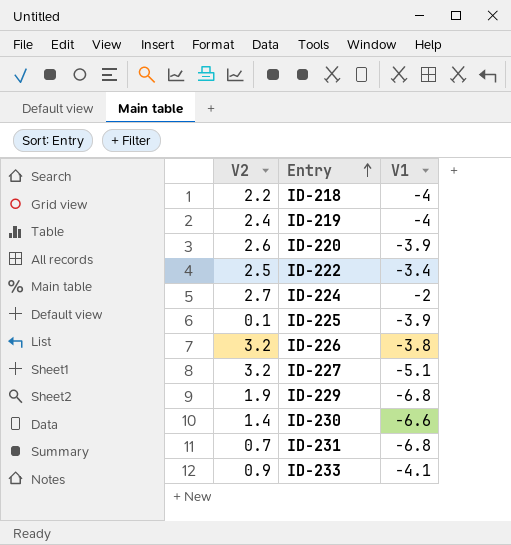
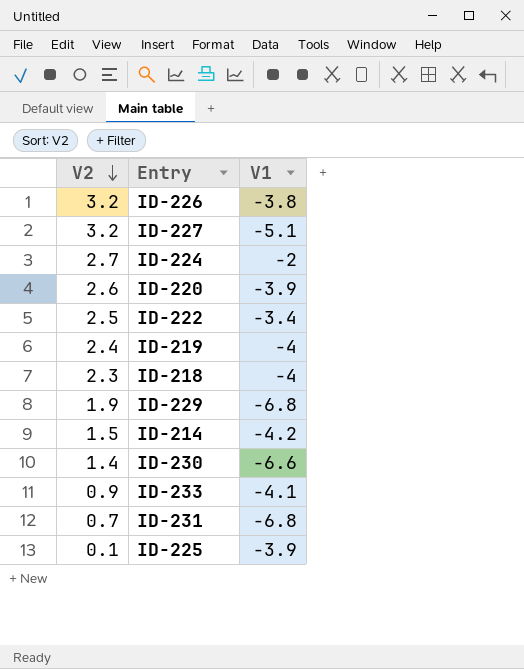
row order: Entry ascending -> V2 descending
ID-218 | V2: 2.2 -> 2.3
row ID-214: none -> 1.5 | -4.2

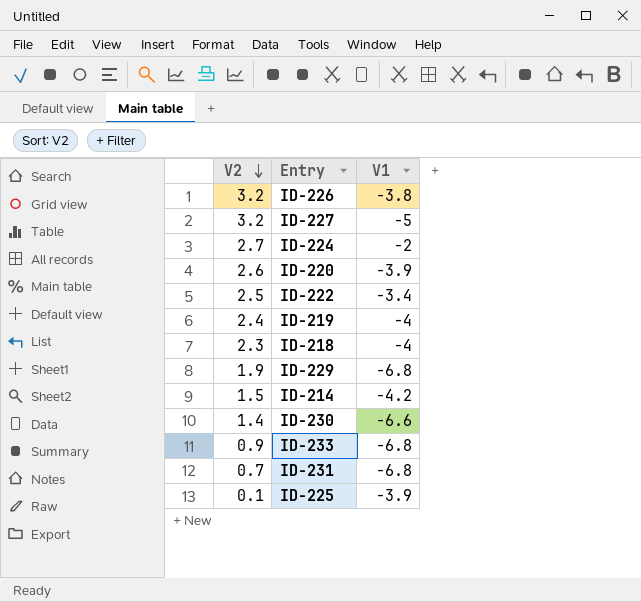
ID-227 | V1: -5.1 -> -5
ID-233 | V1: -4.1 -> -6.8

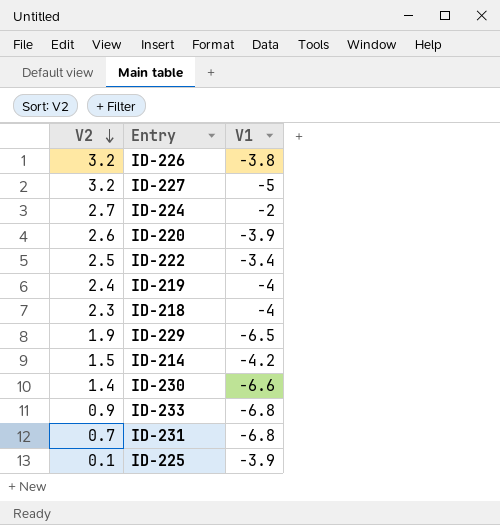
ID-229 | V1: -6.8 -> -6.5

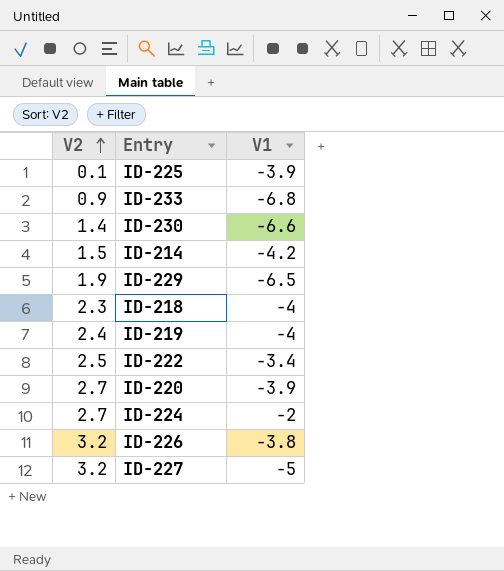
row order: V2 descending -> V2 ascending
row ID-231: 0.7 | -6.8 -> none
ID-220 | V2: 2.6 -> 2.7

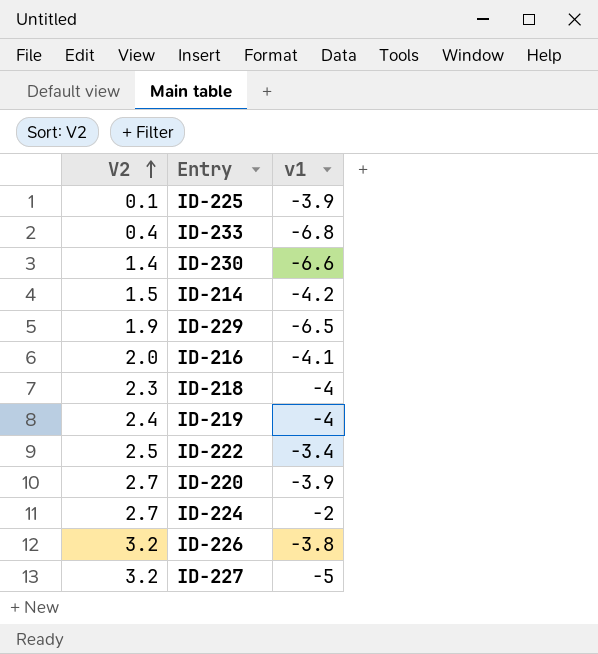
column name: V1 -> v1
ID-233 | V2: 0.9 -> 0.4
row ID-216: none -> 2.0 | -4.1

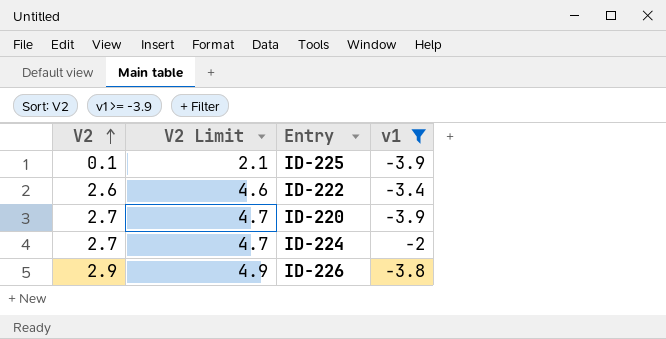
filter: none -> v1 >= -3.9
column V2 Limit | formula: none -> [V2] + 2
ID-222 | V2: 2.5 -> 2.6
ID-226 | V2: 3.2 -> 2.9

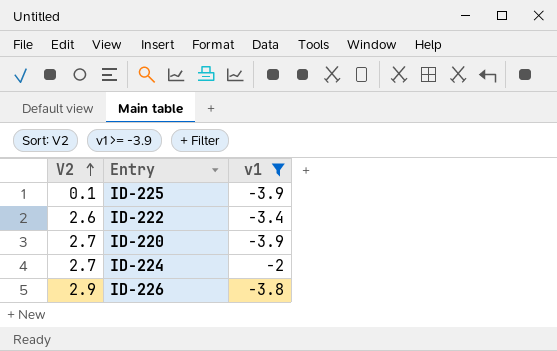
column V2 Limit | formula: [V2] + 2 -> none

